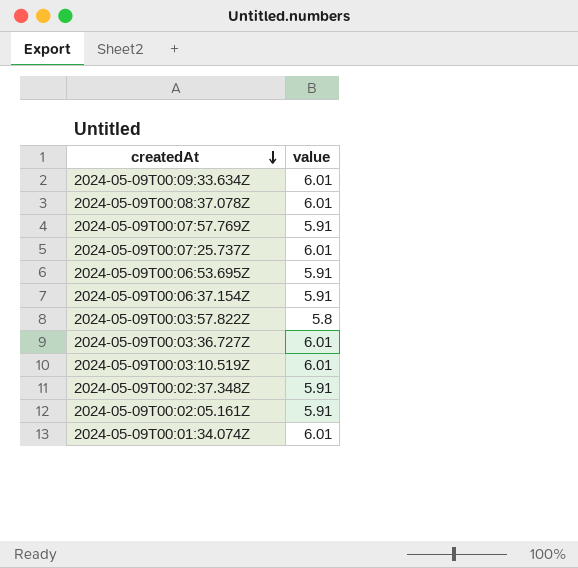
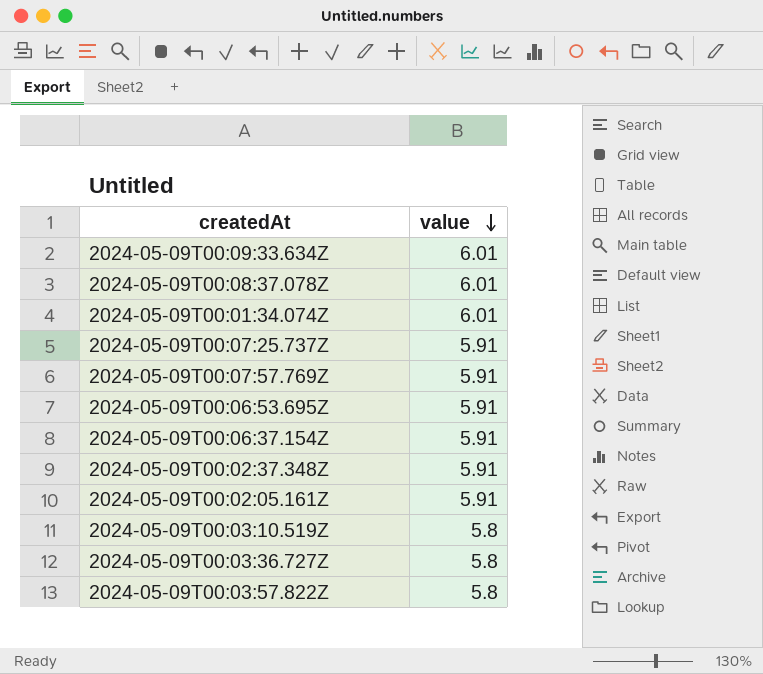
row order: createdAt descending -> value descending
2024-05-09T00:07:25.737Z | value: 6.01 -> 5.91
2024-05-09T00:03:10.519Z | value: 6.01 -> 5.8
2024-05-09T00:03:36.727Z | value: 6.01 -> 5.8

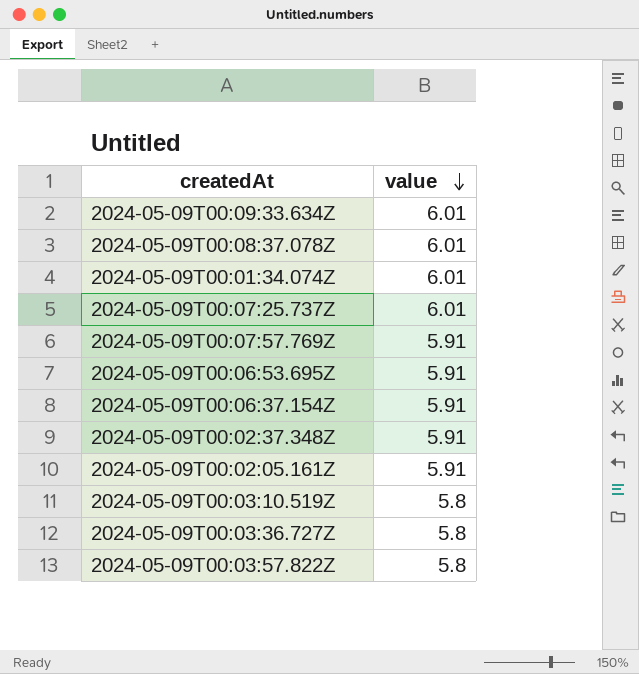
2024-05-09T00:07:25.737Z | value: 5.91 -> 6.01

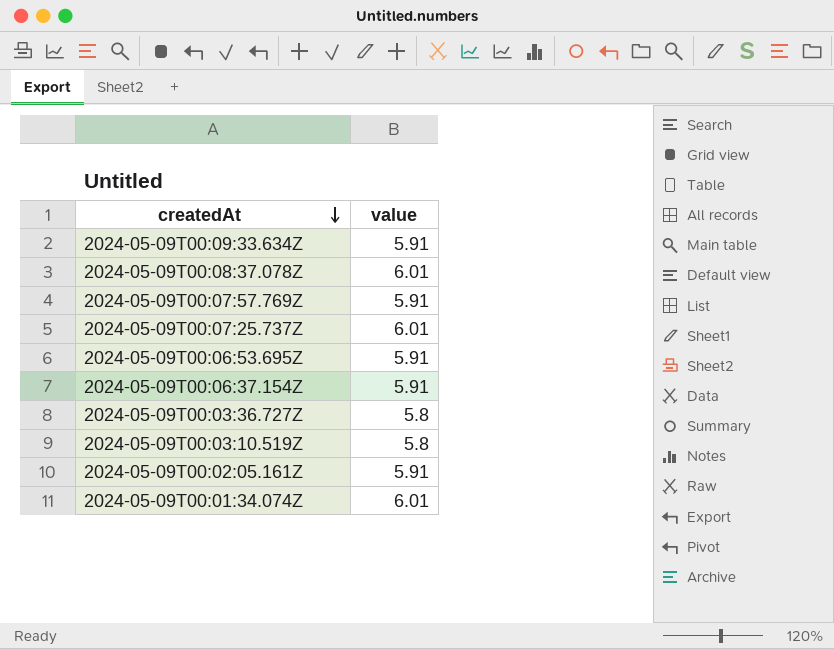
row order: value descending -> createdAt descending
row 2024-05-09T00:02:37.348Z: 5.91 -> none
row 2024-05-09T00:03:57.822Z: 5.8 -> none
2024-05-09T00:09:33.634Z | value: 6.01 -> 5.91

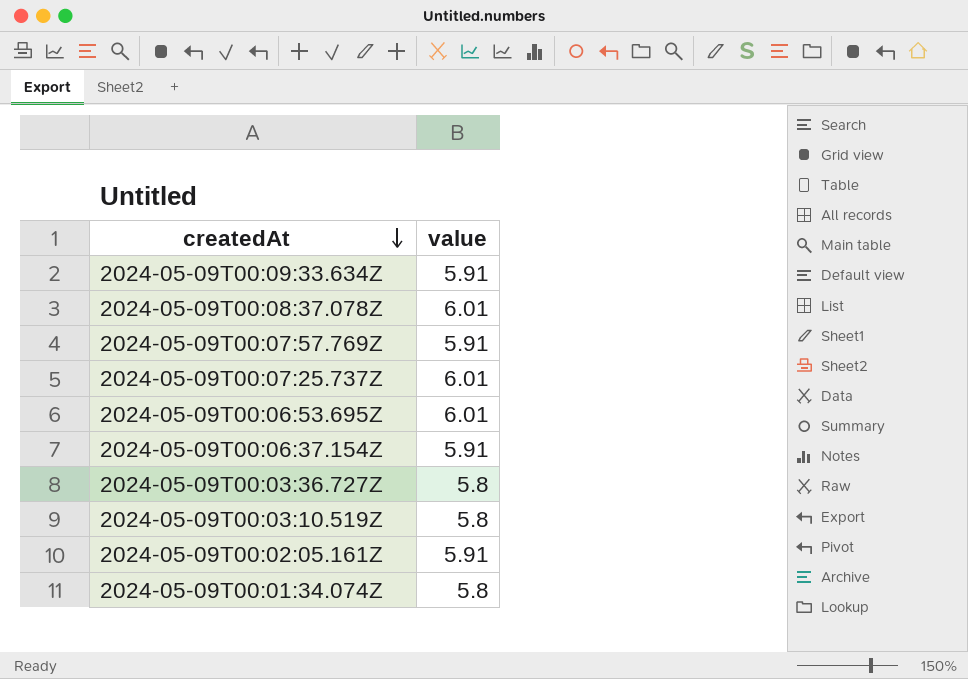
2024-05-09T00:06:53.695Z | value: 5.91 -> 6.01
2024-05-09T00:01:34.074Z | value: 6.01 -> 5.8

